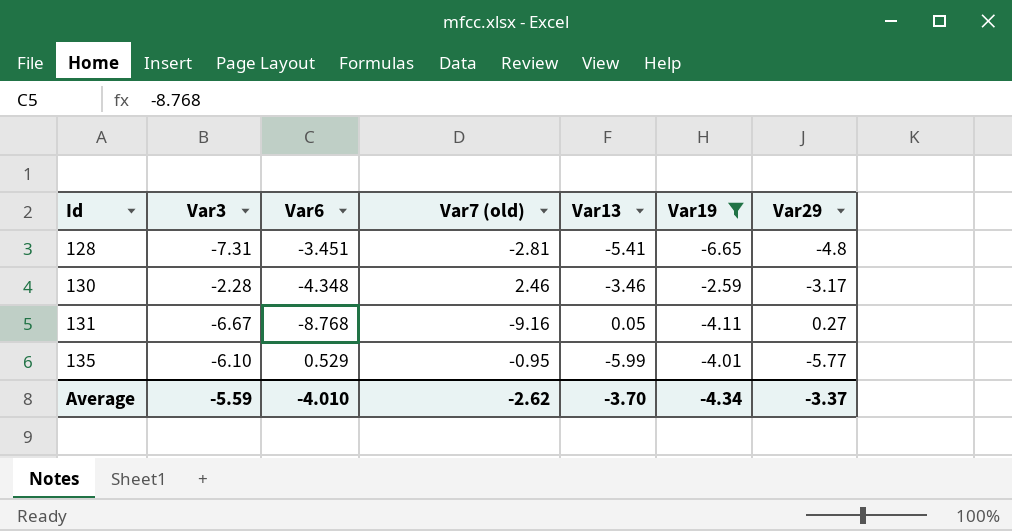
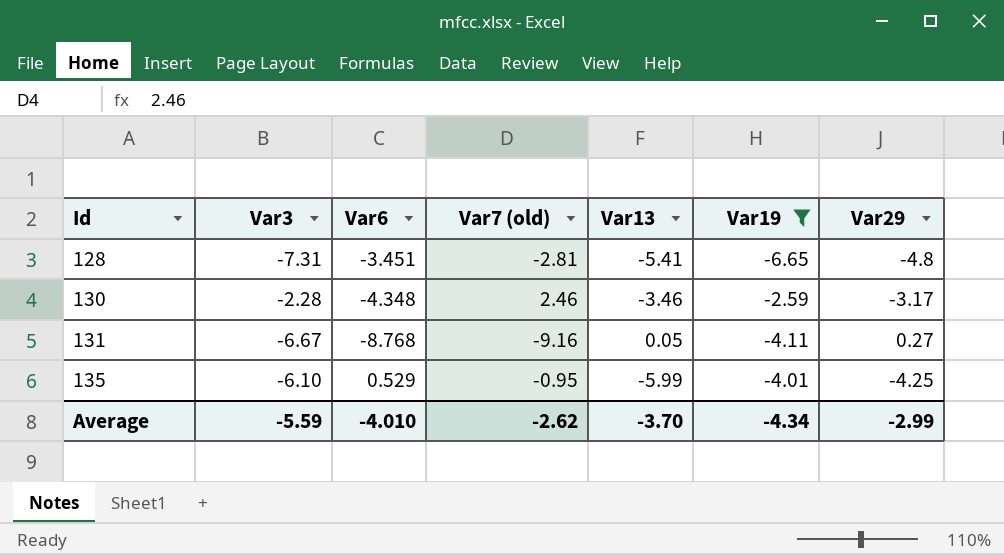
135 | Var29: -5.77 -> -4.25
Average | Var29: -3.37 -> -2.99

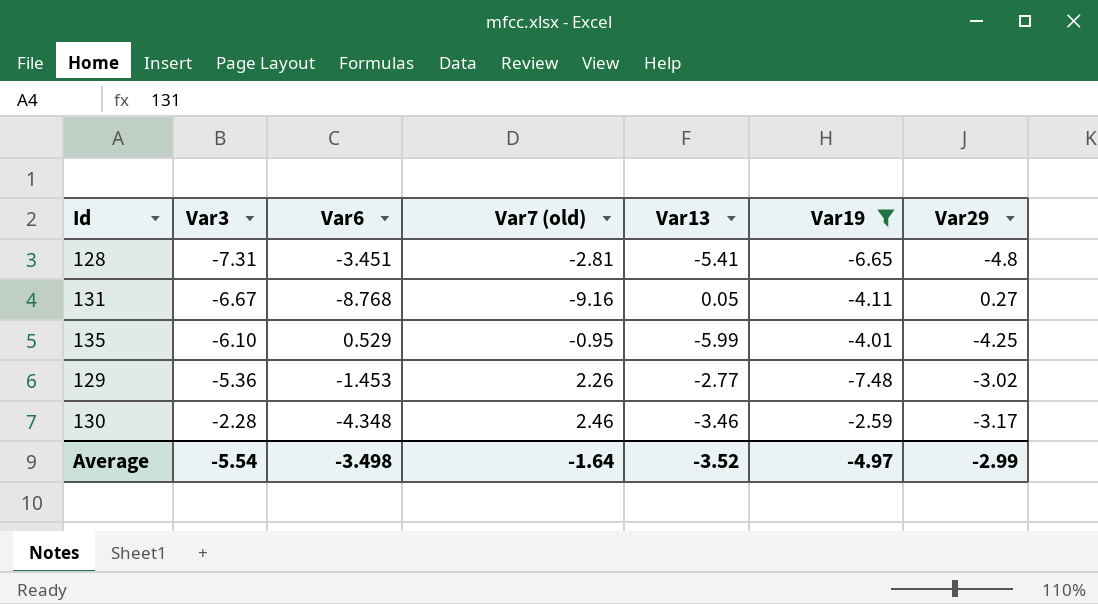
row order: Id ascending -> Var3 ascending
row 129: none -> -5.36 | -1.453 | 2.26 | -2.77 | -7.48 | -3.02
Average | Var3: -5.59 -> -5.54
Average | Var6: -4.010 -> -3.498
Average | Var7 (old): -2.62 -> -1.64
Average | Var13: -3.70 -> -3.52
Average | Var19: -4.34 -> -4.97

